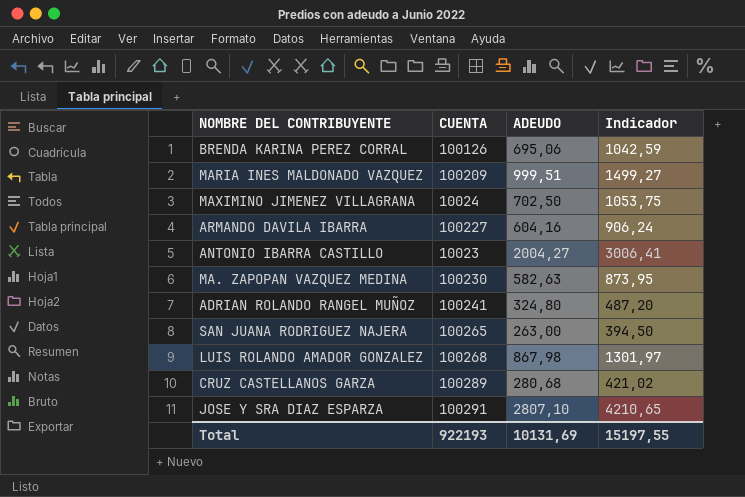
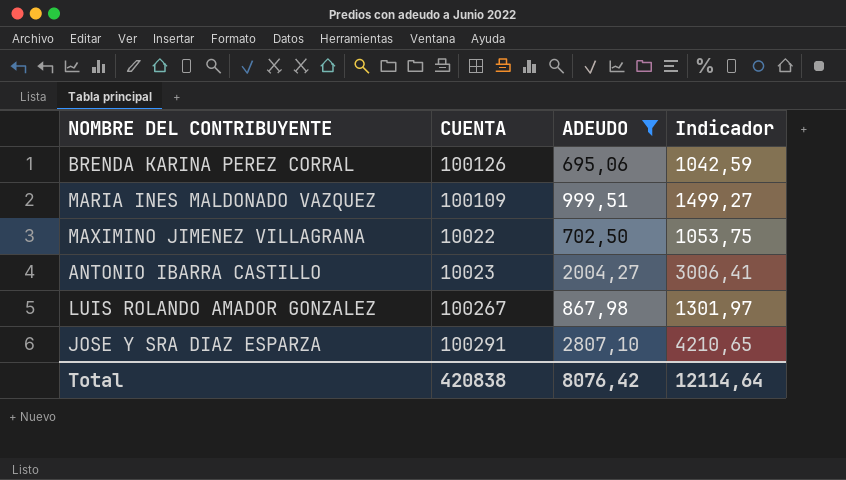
filter: none -> ADEUDO >= 695,06
MARIA INES MALDONADO VAZQUEZ | CUENTA: 100209 -> 100109
MAXIMINO JIMENEZ VILLAGRANA | CUENTA: 10024 -> 10022
LUIS ROLANDO AMADOR GONZALEZ | CUENTA: 100268 -> 100267
Total | CUENTA: 922193 -> 420838
Total | ADEUDO: 10131,69 -> 8076,42
Total | Indicador: 15197,55 -> 12114,64

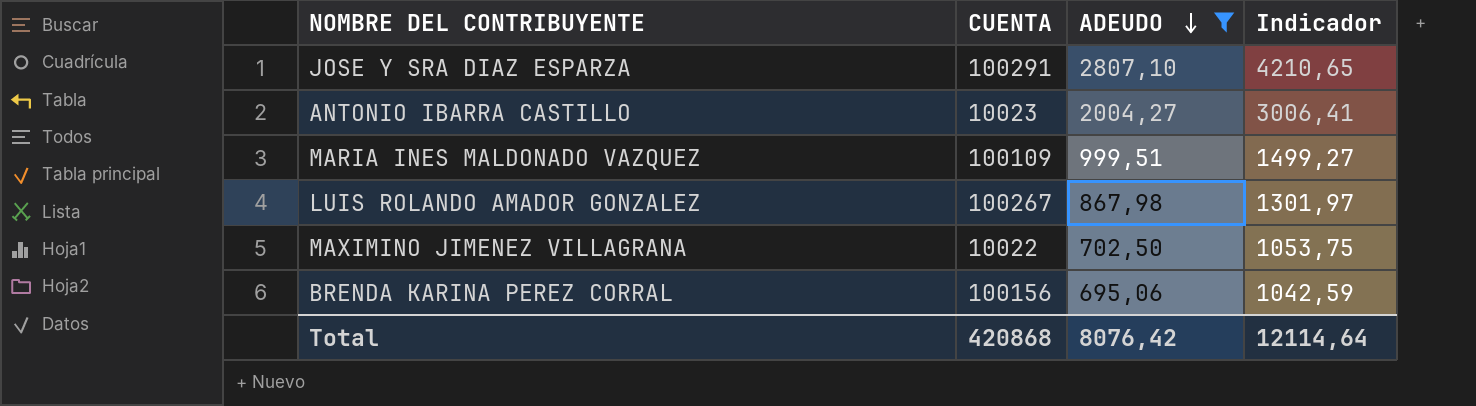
row order: none -> ADEUDO descending
BRENDA KARINA PEREZ CORRAL | CUENTA: 100126 -> 100156
Total | CUENTA: 420838 -> 420868

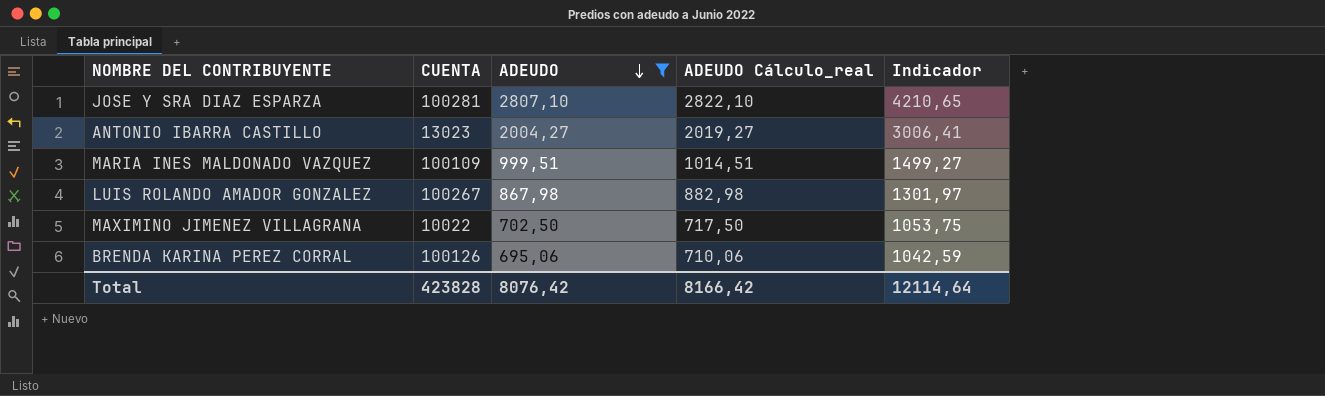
column ADEUDO Cálculo_real | formula: none -> [ADEUDO] + 15
JOSE Y SRA DIAZ ESPARZA | CUENTA: 100291 -> 100281
ANTONIO IBARRA CASTILLO | CUENTA: 10023 -> 13023
BRENDA KARINA PEREZ CORRAL | CUENTA: 100156 -> 100126
Total | CUENTA: 420868 -> 423828

